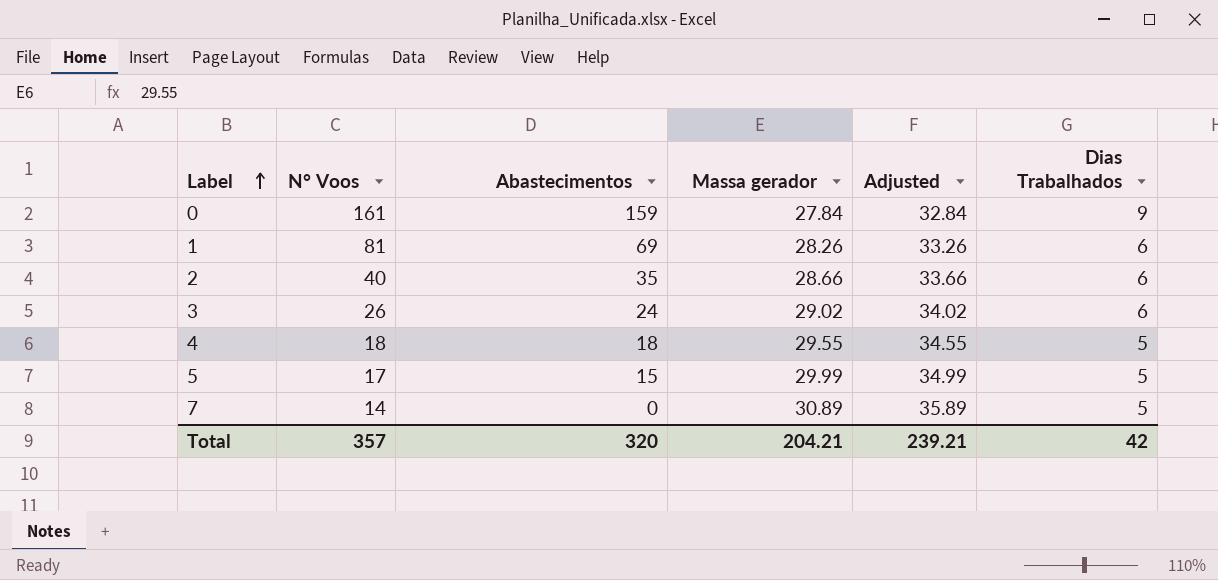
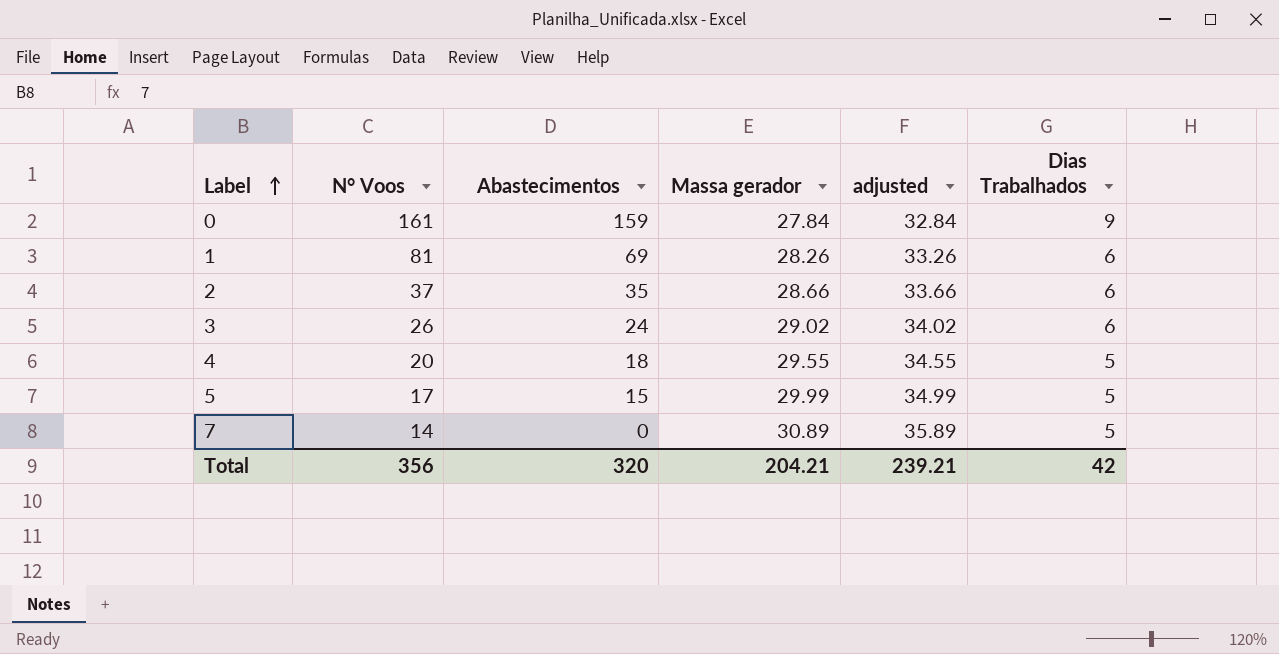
column name: Adjusted -> adjusted
2 | N° Voos: 40 -> 37
4 | N° Voos: 18 -> 20
Total | N° Voos: 357 -> 356

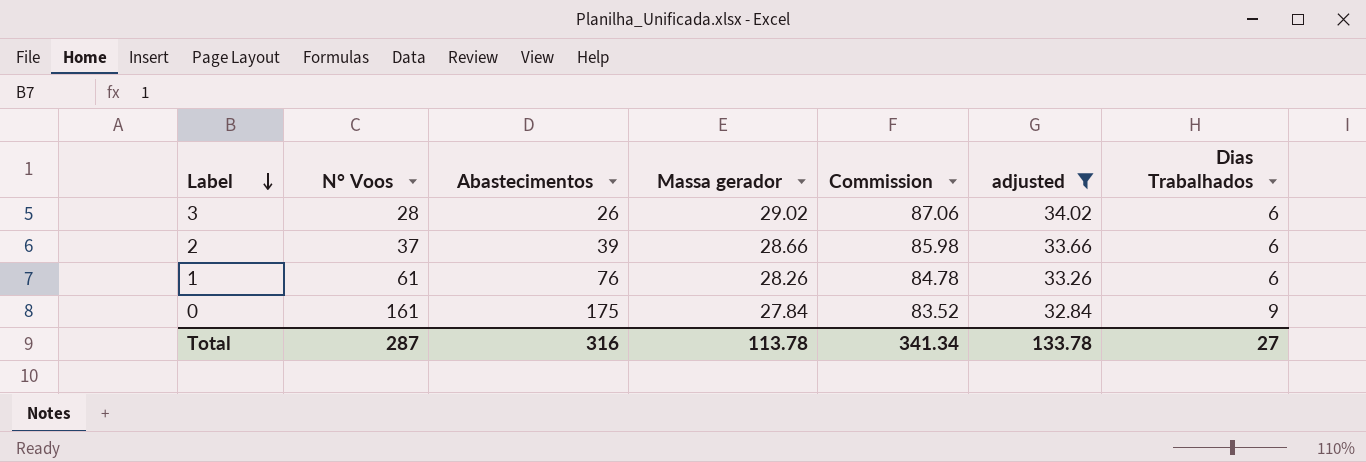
filter: none -> adjusted <= 34.02
row order: Label ascending -> Label descending
column Commission | formula: none -> [Massa gerador] * 3
3 | N° Voos: 26 -> 28
3 | Abastecimentos: 24 -> 26
2 | Abastecimentos: 35 -> 39
1 | N° Voos: 81 -> 61
1 | Abastecimentos: 69 -> 76
0 | Abastecimentos: 159 -> 175
Total | N° Voos: 356 -> 287
Total | Abastecimentos: 320 -> 316
Total | Massa gerador: 204.21 -> 113.78
Total | adjusted: 239.21 -> 133.78
Total | Dias Trabalhados: 42 -> 27

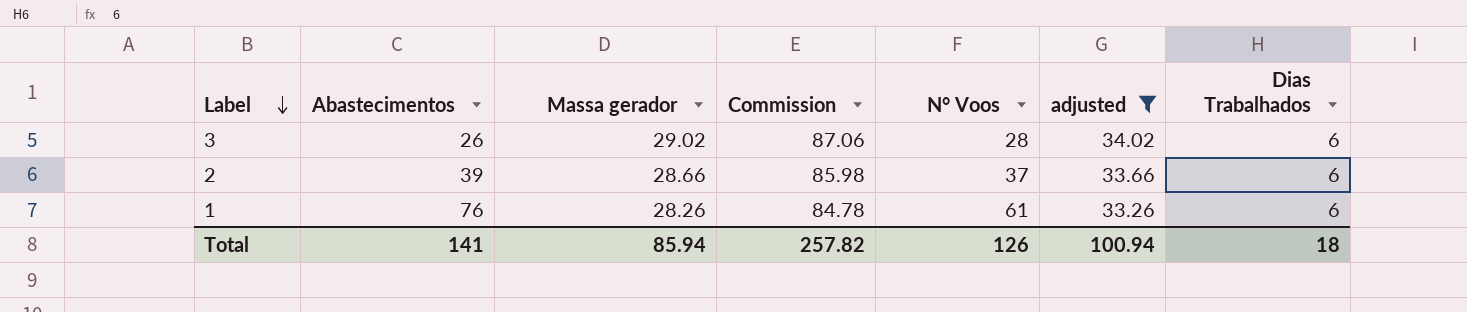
column N° Voos | position: 2 -> 5
row 0: 161 | 175 | 27.84 | 83.52 | 32.84 | 9 -> none
Total | Abastecimentos: 316 -> 141
Total | Massa gerador: 113.78 -> 85.94
Total | Commission: 341.34 -> 257.82
Total | N° Voos: 287 -> 126
Total | adjusted: 133.78 -> 100.94
Total | Dias Trabalhados: 27 -> 18

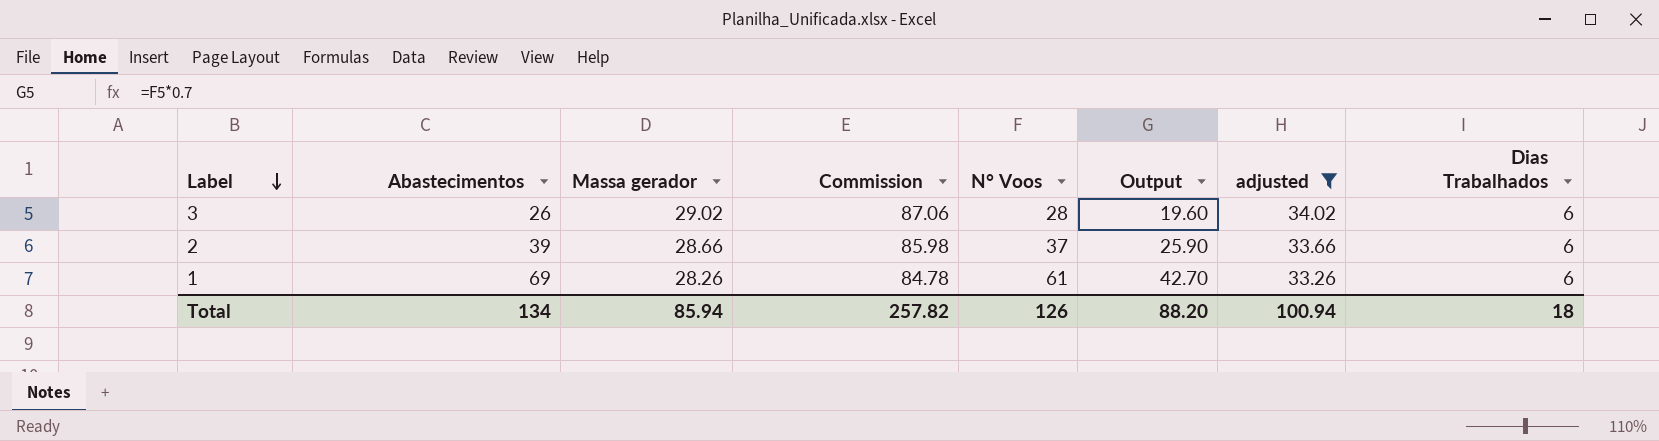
column Output | formula: none -> [N° Voos] * 0.7
1 | Abastecimentos: 76 -> 69
Total | Abastecimentos: 141 -> 134

